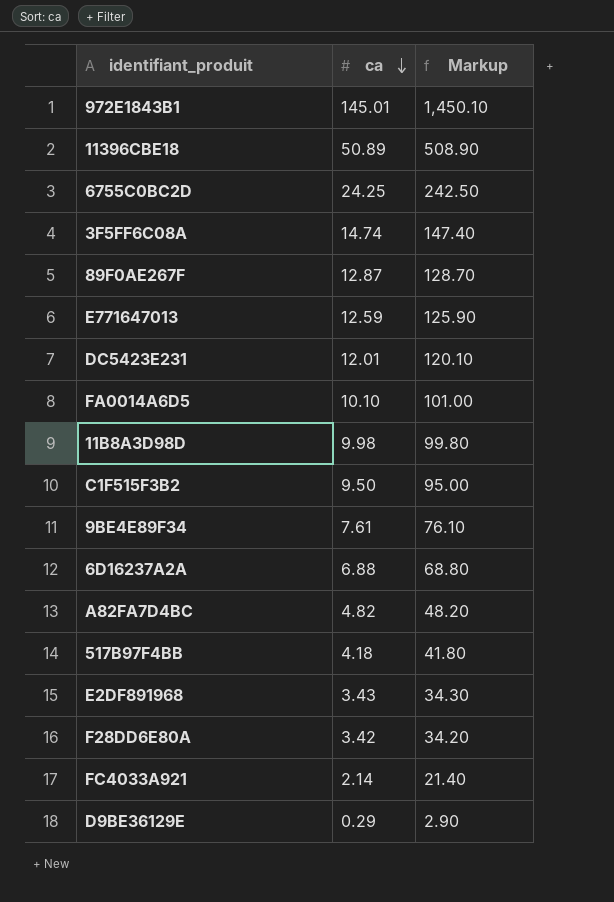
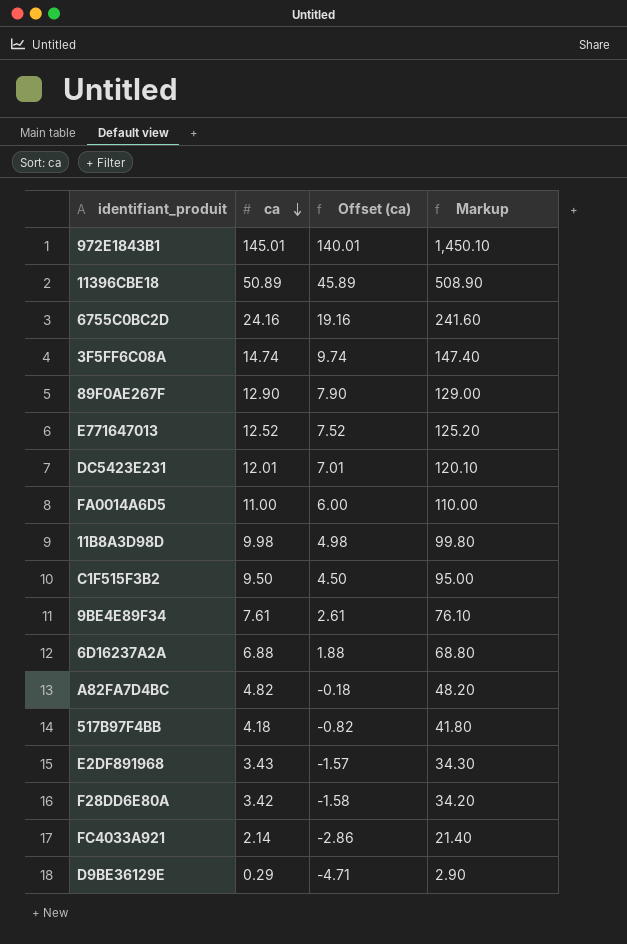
column Offset (ca) | formula: none -> [ca] - 5
6755C0BC2D | ca: 24.25 -> 24.16
6755C0BC2D | Markup: 242.50 -> 241.60
89F0AE267F | ca: 12.87 -> 12.90
89F0AE267F | Markup: 128.70 -> 129.00
E771647013 | ca: 12.59 -> 12.52
E771647013 | Markup: 125.90 -> 125.20
FA0014A6D5 | ca: 10.10 -> 11.00
FA0014A6D5 | Markup: 101.00 -> 110.00

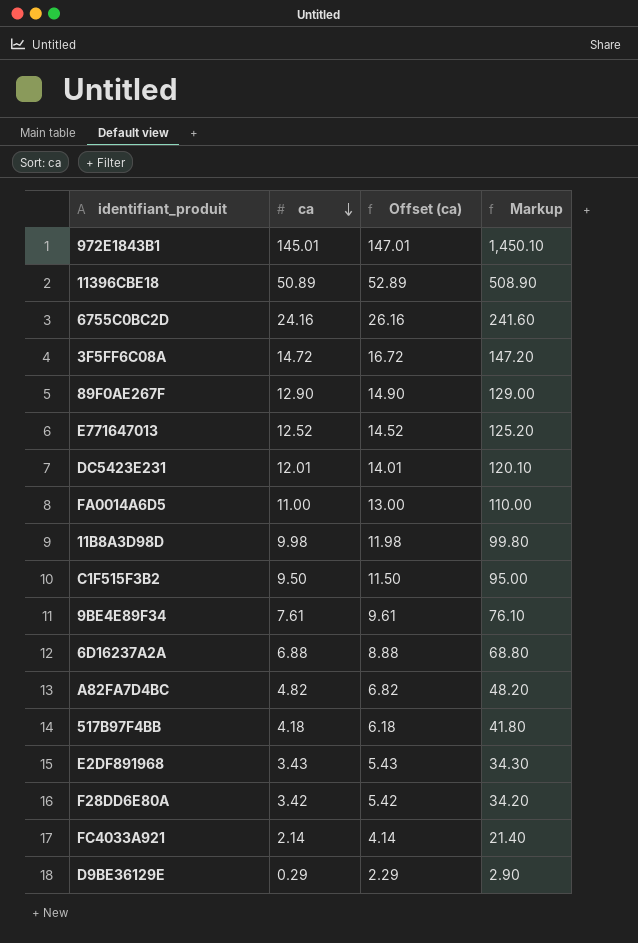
column Offset (ca) | formula: [ca] - 5 -> [ca] + 2
3F5FF6C08A | ca: 14.74 -> 14.72
3F5FF6C08A | Markup: 147.40 -> 147.20

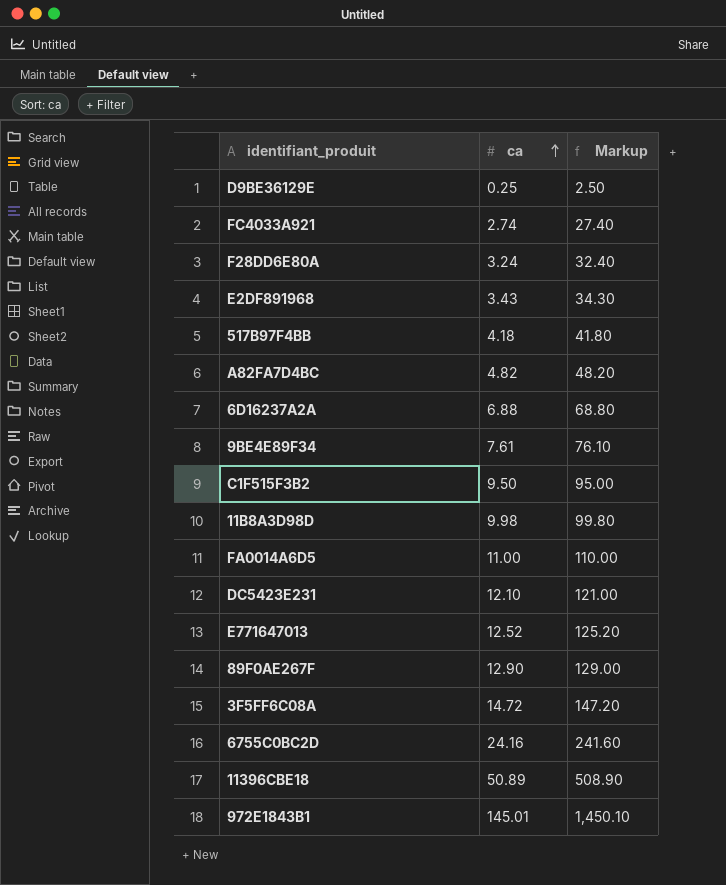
row order: ca descending -> ca ascending
column Offset (ca) | formula: [ca] + 2 -> none
D9BE36129E | ca: 0.29 -> 0.25
D9BE36129E | Markup: 2.90 -> 2.50
FC4033A921 | ca: 2.14 -> 2.74
FC4033A921 | Markup: 21.40 -> 27.40
F28DD6E80A | ca: 3.42 -> 3.24
F28DD6E80A | Markup: 34.20 -> 32.40
DC5423E231 | ca: 12.01 -> 12.10
DC5423E231 | Markup: 120.10 -> 121.00

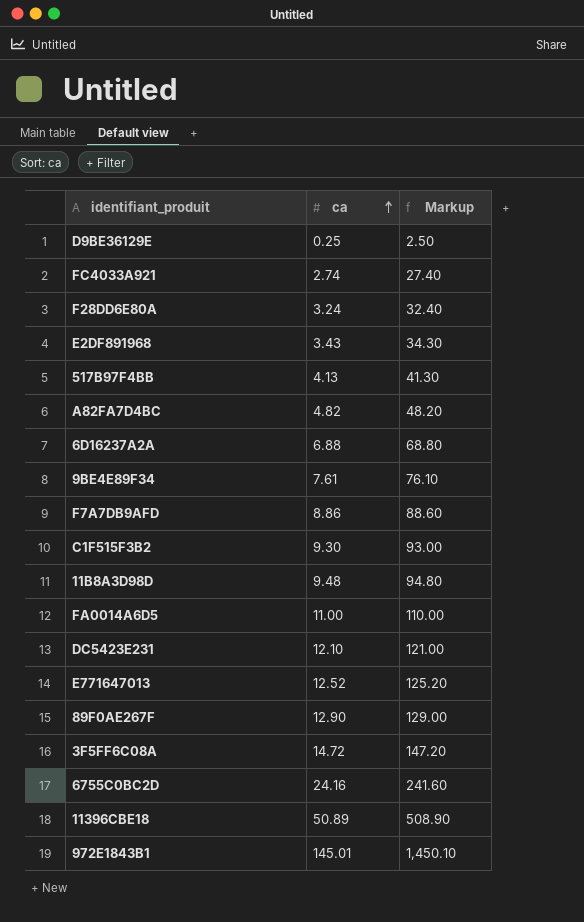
517B97F4BB | ca: 4.18 -> 4.13
517B97F4BB | Markup: 41.80 -> 41.30
row F7A7DB9AFD: none -> 8.86 | 88.60
C1F515F3B2 | ca: 9.50 -> 9.30
C1F515F3B2 | Markup: 95.00 -> 93.00
11B8A3D98D | ca: 9.98 -> 9.48
11B8A3D98D | Markup: 99.80 -> 94.80

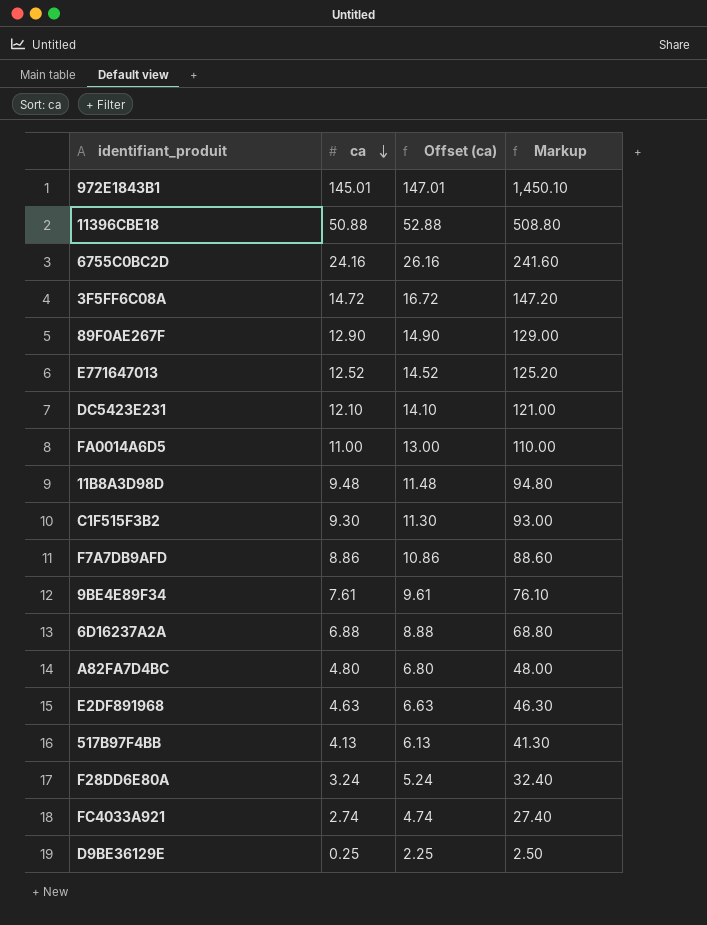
row order: ca ascending -> ca descending
column Offset (ca) | formula: none -> [ca] + 2
11396CBE18 | ca: 50.89 -> 50.88
11396CBE18 | Markup: 508.90 -> 508.80
A82FA7D4BC | ca: 4.82 -> 4.80
A82FA7D4BC | Markup: 48.20 -> 48.00
E2DF891968 | ca: 3.43 -> 4.63
E2DF891968 | Markup: 34.30 -> 46.30

